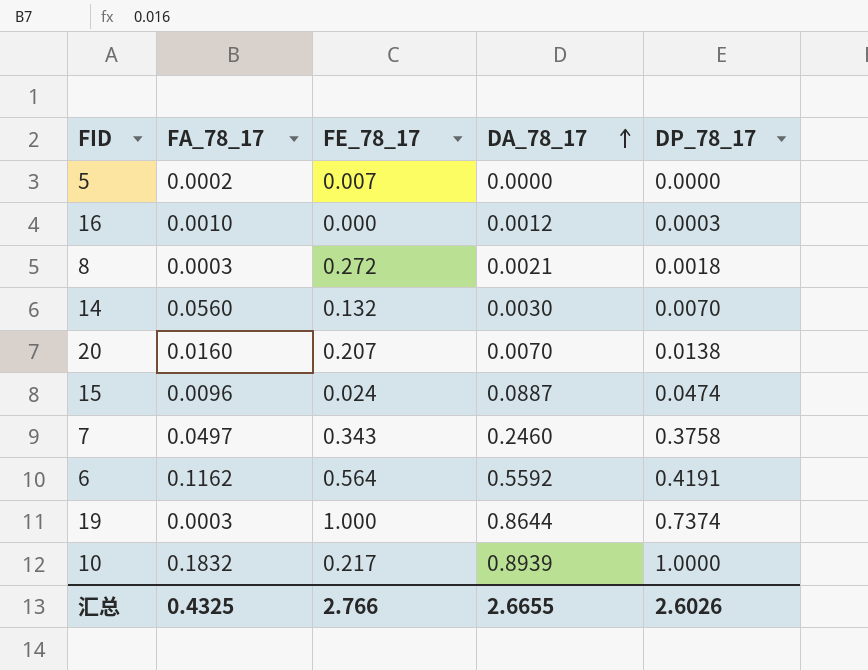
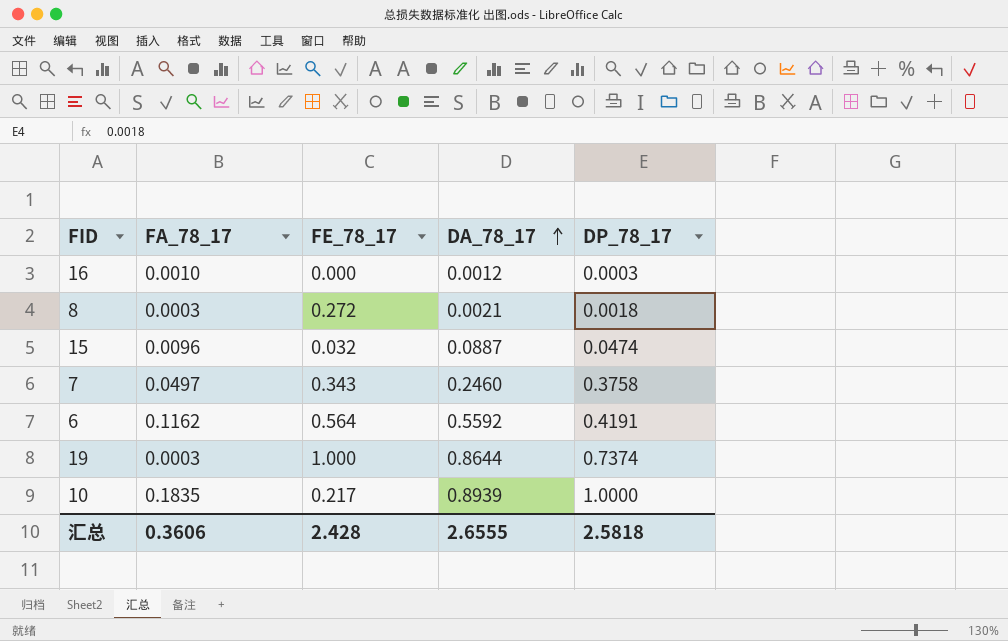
row 5: 0.0002 | 0.007 | 0.0000 | 0.0000 -> none
row 14: 0.0560 | 0.132 | 0.0030 | 0.0070 -> none
row 20: 0.0160 | 0.207 | 0.0070 | 0.0138 -> none
15 | FE_78_17: 0.024 -> 0.032
10 | FA_78_17: 0.1832 -> 0.1835
汇总 | FA_78_17: 0.4325 -> 0.3606
汇总 | FE_78_17: 2.766 -> 2.428
汇总 | DA_78_17: 2.6655 -> 2.6555
汇总 | DP_78_17: 2.6026 -> 2.5818

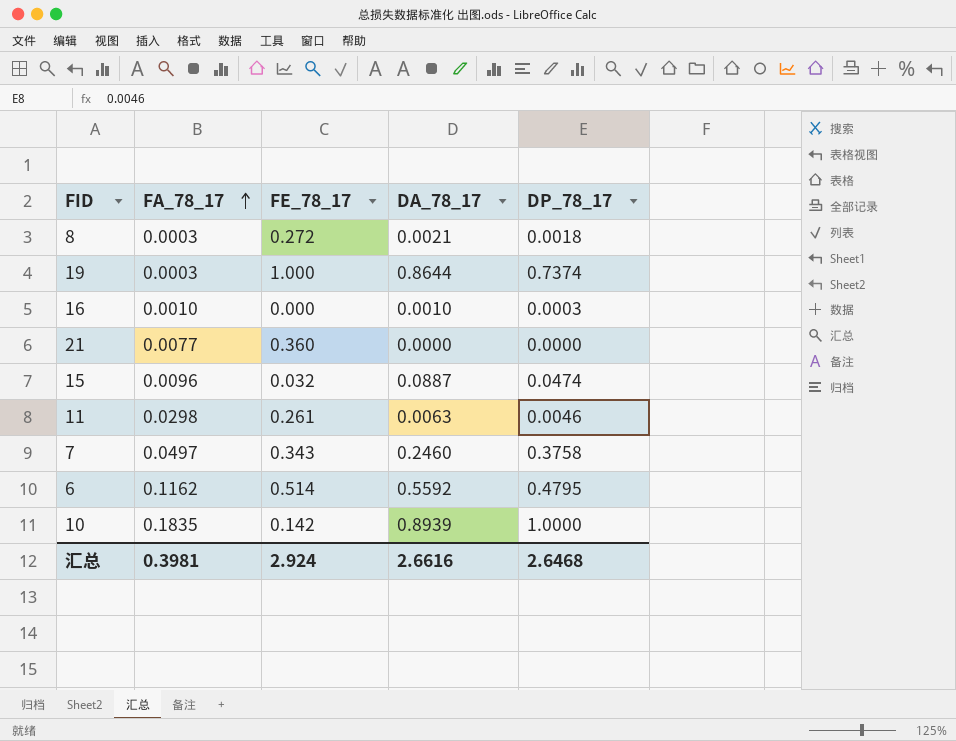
row order: DA_78_17 ascending -> FA_78_17 ascending
16 | DA_78_17: 0.0012 -> 0.0010
row 21: none -> 0.0077 | 0.360 | 0.0000 | 0.0000
row 11: none -> 0.0298 | 0.261 | 0.0063 | 0.0046
6 | FE_78_17: 0.564 -> 0.514
6 | DP_78_17: 0.4191 -> 0.4795
10 | FE_78_17: 0.217 -> 0.142
汇总 | FA_78_17: 0.3606 -> 0.3981
汇总 | FE_78_17: 2.428 -> 2.924
汇总 | DA_78_17: 2.6555 -> 2.6616
汇总 | DP_78_17: 2.5818 -> 2.6468

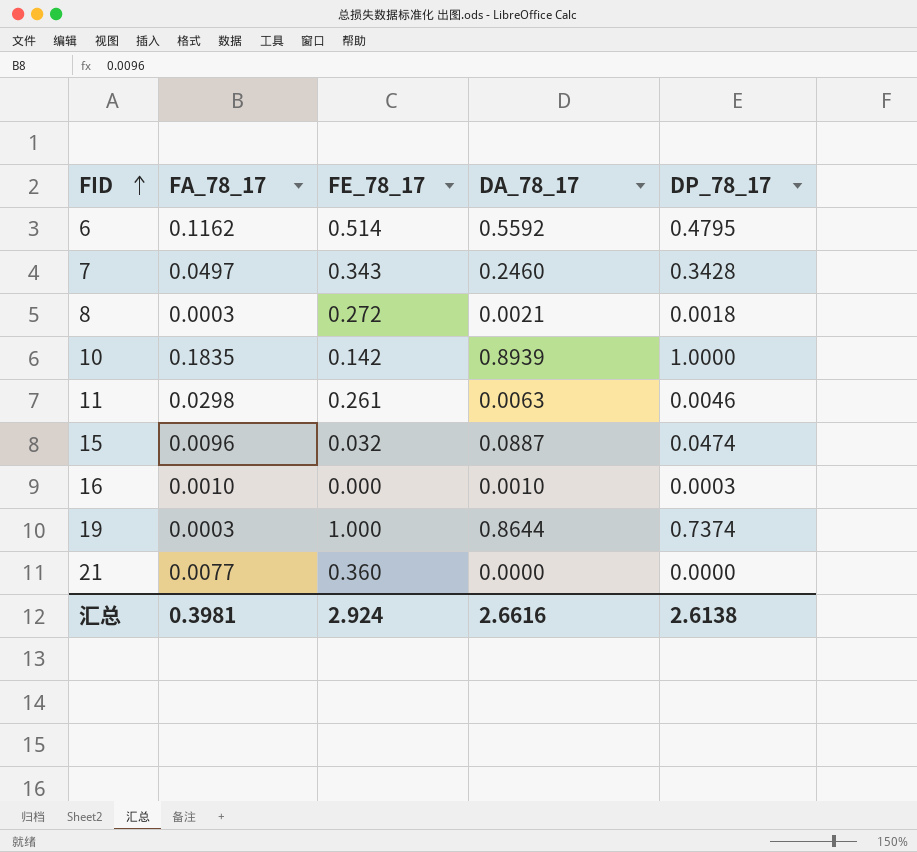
row order: FA_78_17 ascending -> FID ascending
7 | DP_78_17: 0.3758 -> 0.3428
汇总 | DP_78_17: 2.6468 -> 2.6138

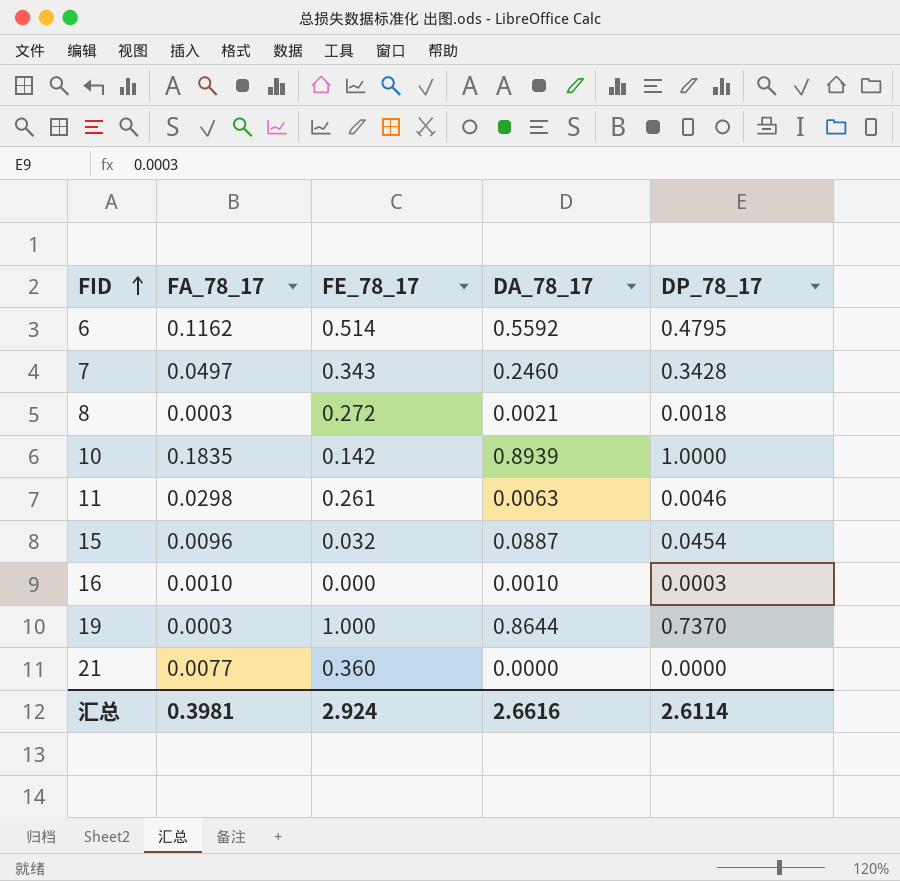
15 | DP_78_17: 0.0474 -> 0.0454
19 | DP_78_17: 0.7374 -> 0.7370
汇总 | DP_78_17: 2.6138 -> 2.6114

